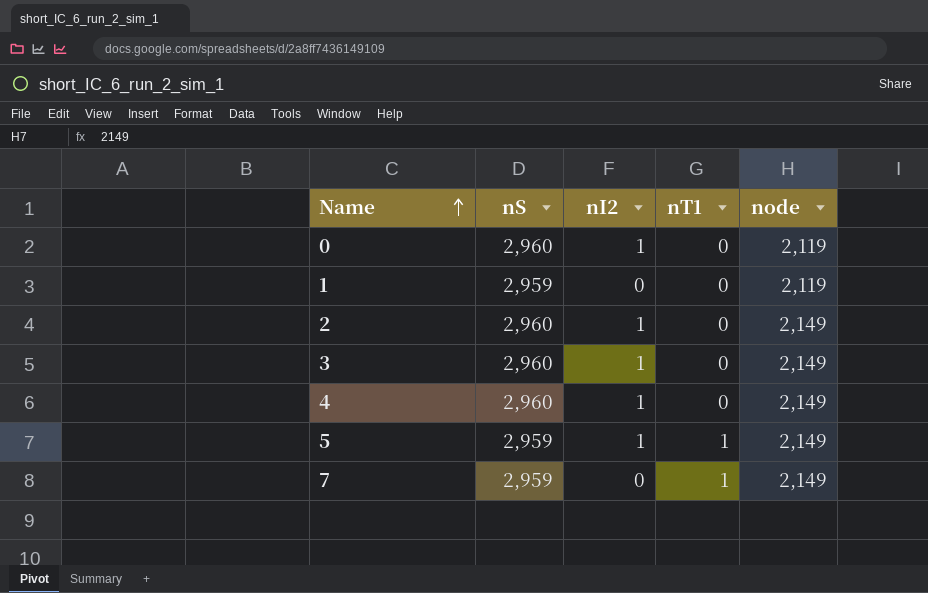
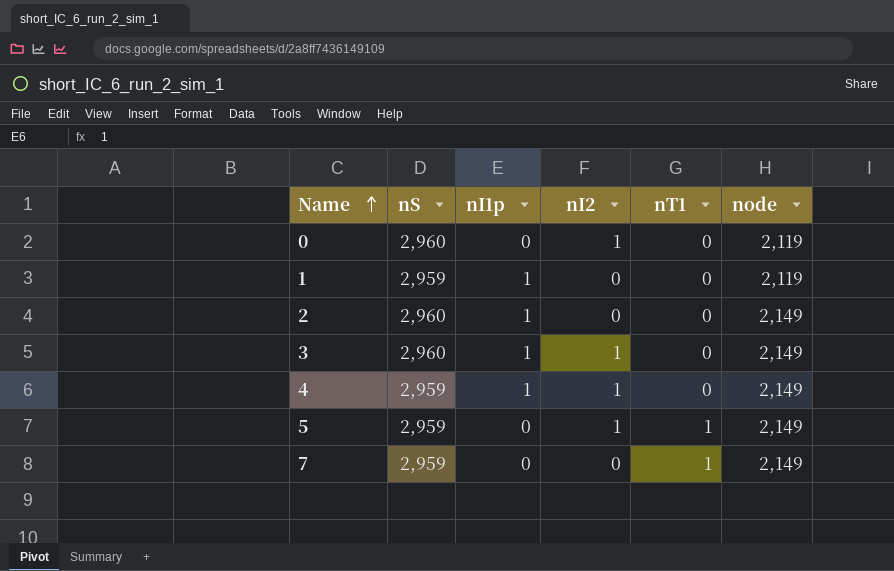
column nI1p | position: none -> 3
2 | nI2: 1 -> 0
4 | nS: 2,960 -> 2,959

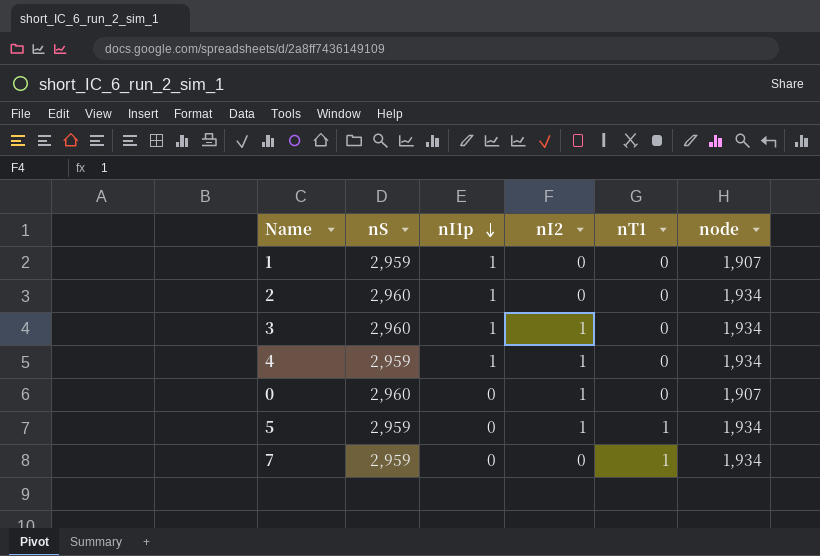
row order: Name ascending -> nI1p descending
1 | node: 2,119 -> 1,907
2 | node: 2,149 -> 1,934
3 | node: 2,149 -> 1,934
4 | node: 2,149 -> 1,934
0 | node: 2,119 -> 1,907
5 | node: 2,149 -> 1,934
7 | node: 2,149 -> 1,934

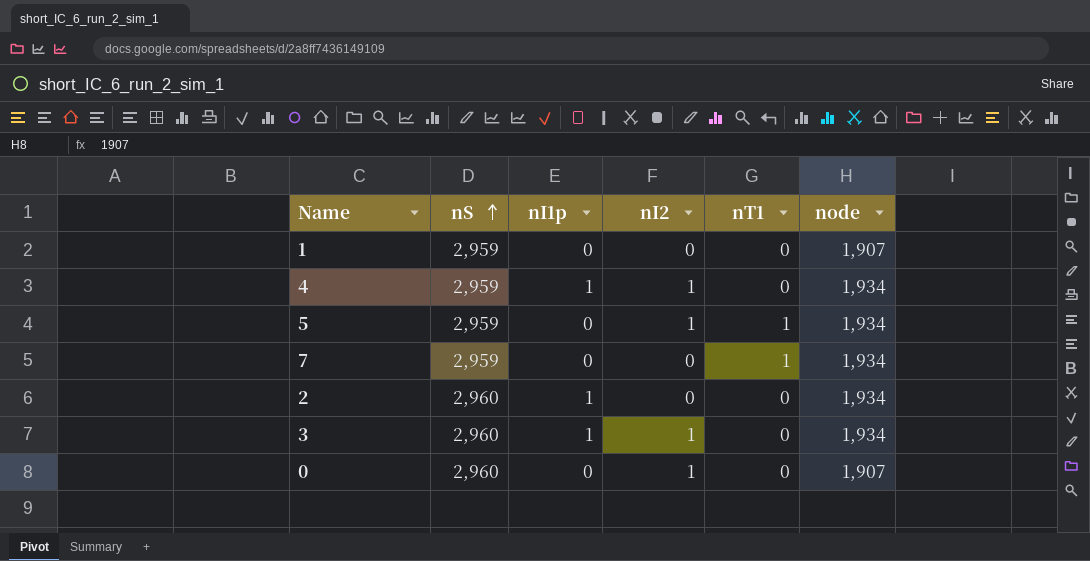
row order: nI1p descending -> nS ascending
1 | nI1p: 1 -> 0

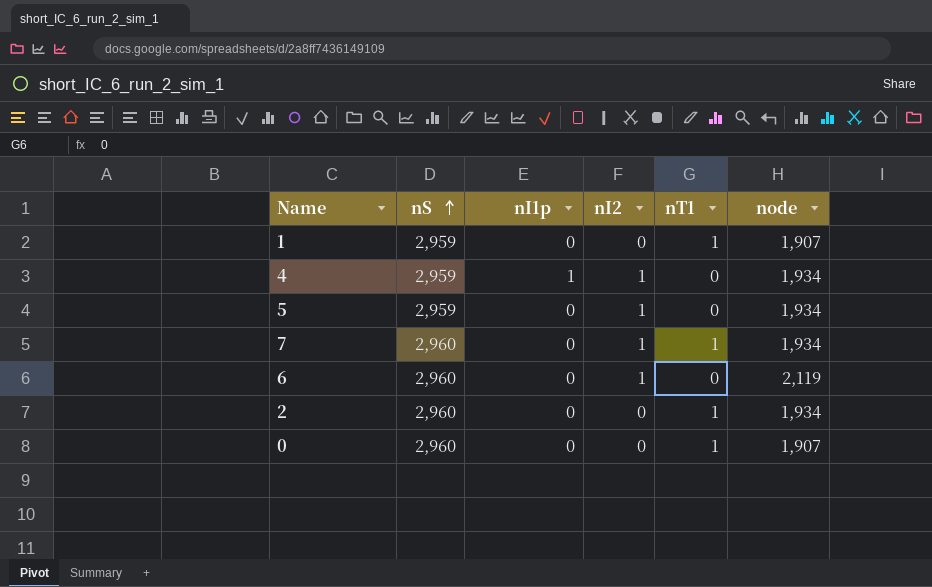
row 3: 2,960 | 1 | 1 | 0 | 1,934 -> none
1 | nT1: 0 -> 1
5 | nT1: 1 -> 0
7 | nS: 2,959 -> 2,960
7 | nI2: 0 -> 1
row 6: none -> 2,960 | 0 | 1 | 0 | 2,119
2 | nI1p: 1 -> 0
2 | nT1: 0 -> 1
0 | nI2: 1 -> 0
0 | nT1: 0 -> 1

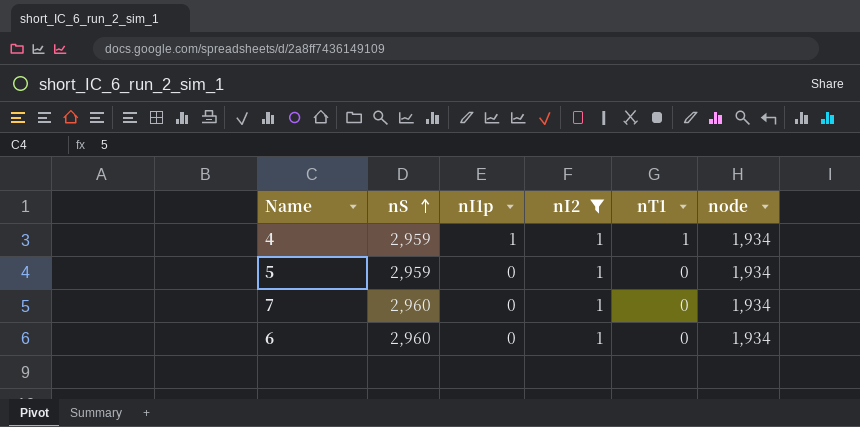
filter: none -> nI2 = 1
4 | nT1: 0 -> 1
7 | nT1: 1 -> 0
6 | node: 2,119 -> 1,934

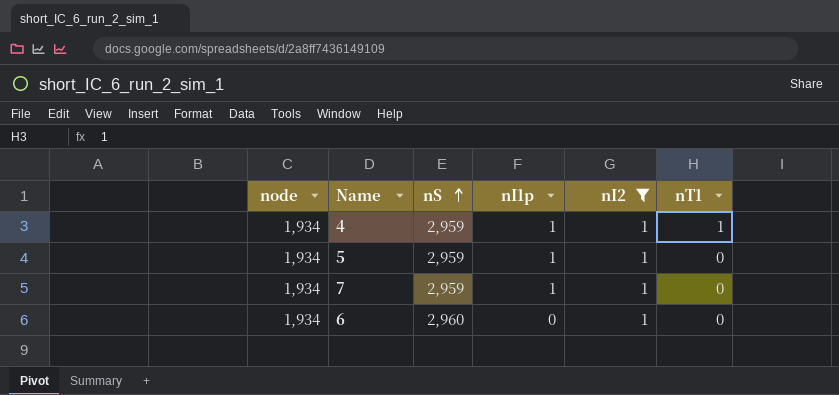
column node | position: 6 -> 1
5 | nI1p: 0 -> 1
7 | nS: 2,960 -> 2,959
7 | nI1p: 0 -> 1

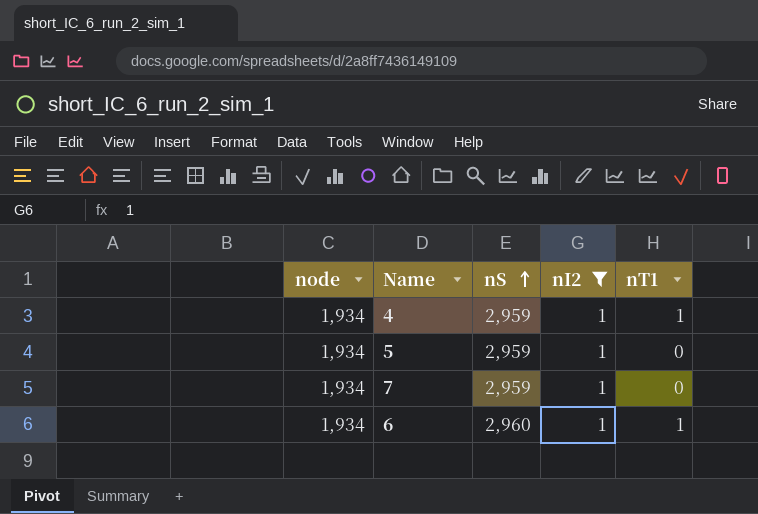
column nI1p | position: 4 -> none
6 | nT1: 0 -> 1

